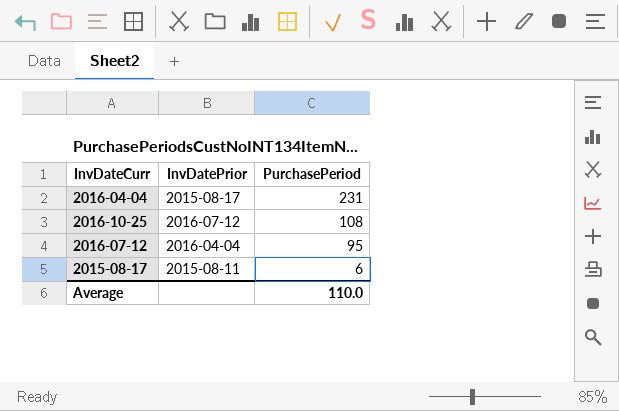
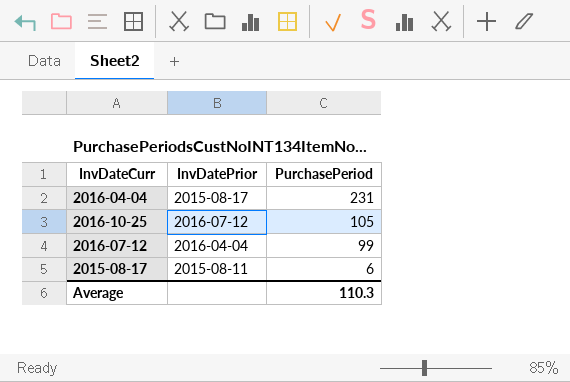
2016-10-25 | PurchasePeriod: 108 -> 105
2016-07-12 | PurchasePeriod: 95 -> 99
Average | PurchasePeriod: 110.0 -> 110.3

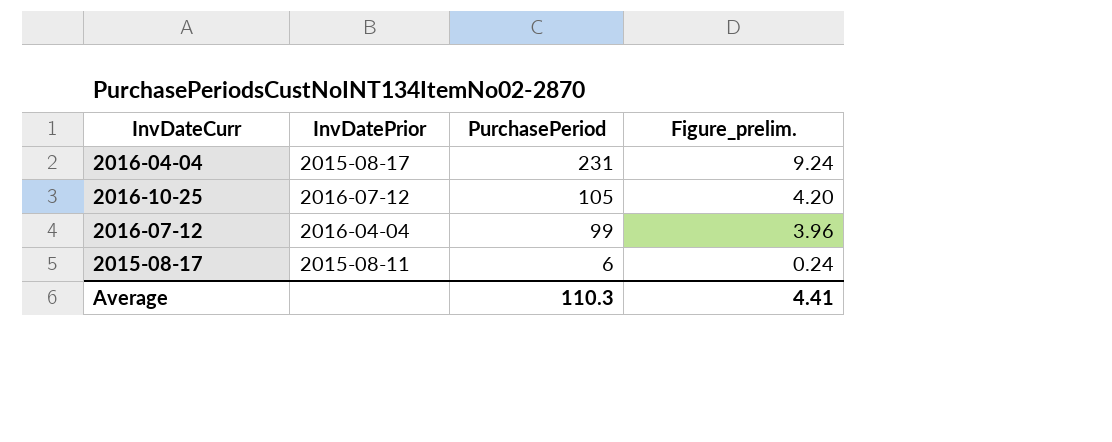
column Figure_prelim. | formula: none -> [PurchasePeriod] * 0.04

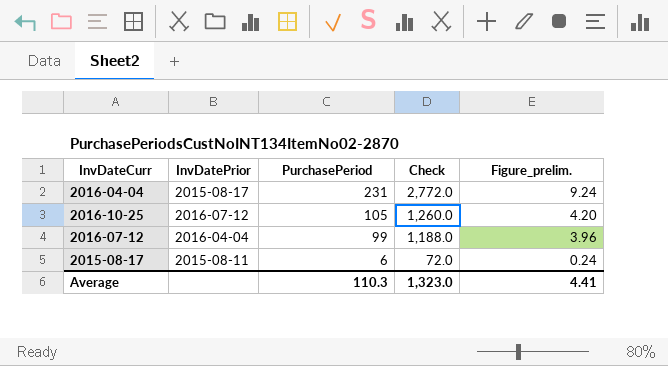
column Check | formula: none -> [PurchasePeriod] * 12

